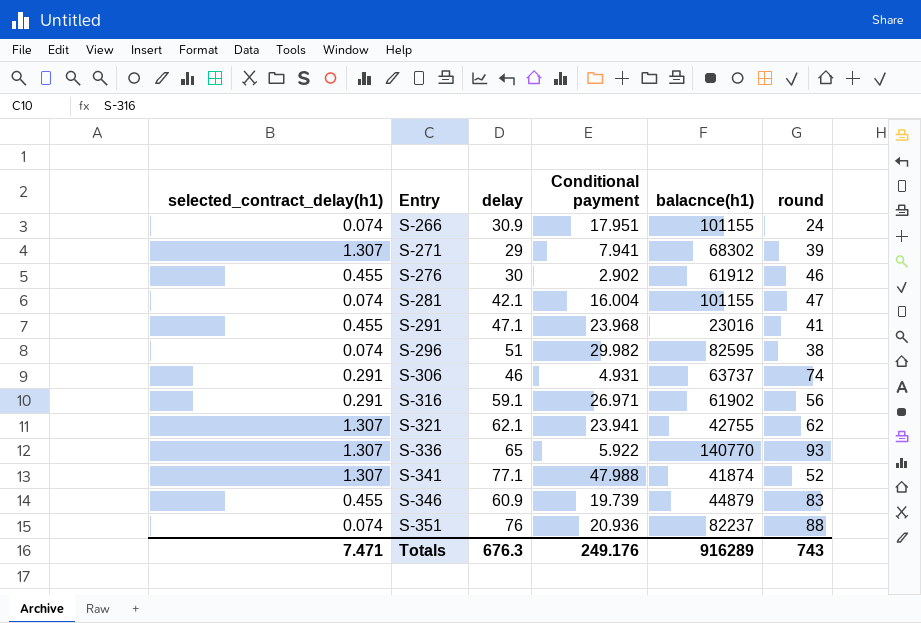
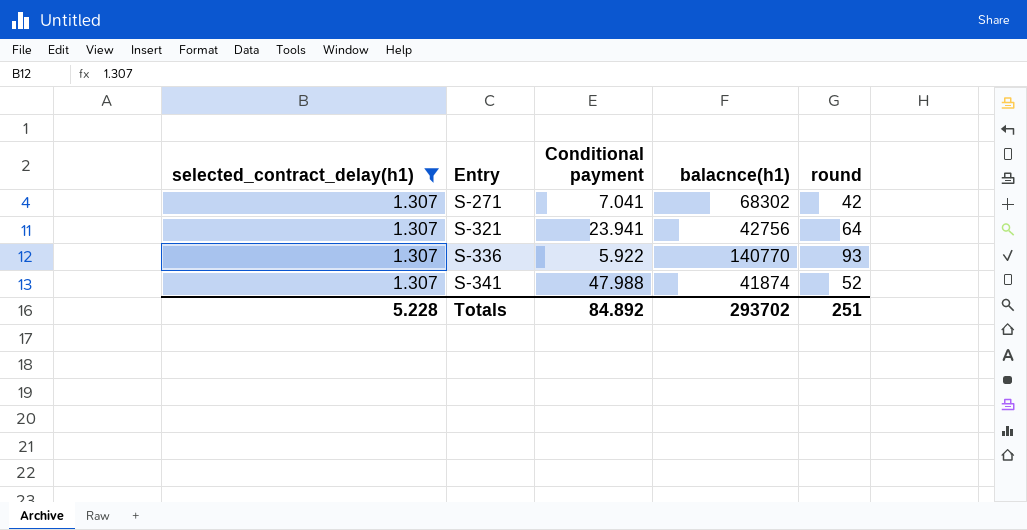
filter: none -> selected_contract_delay(h1) = 1.307
column delay | position: 3 -> none
S-271 | Conditional payment: 7.941 -> 7.041
S-271 | round: 39 -> 42
S-321 | balacnce(h1): 42755 -> 42756
S-321 | round: 62 -> 64
Totals | selected_contract_delay(h1): 7.471 -> 5.228
Totals | Conditional payment: 249.176 -> 84.892
Totals | balacnce(h1): 916289 -> 293702
Totals | round: 743 -> 251

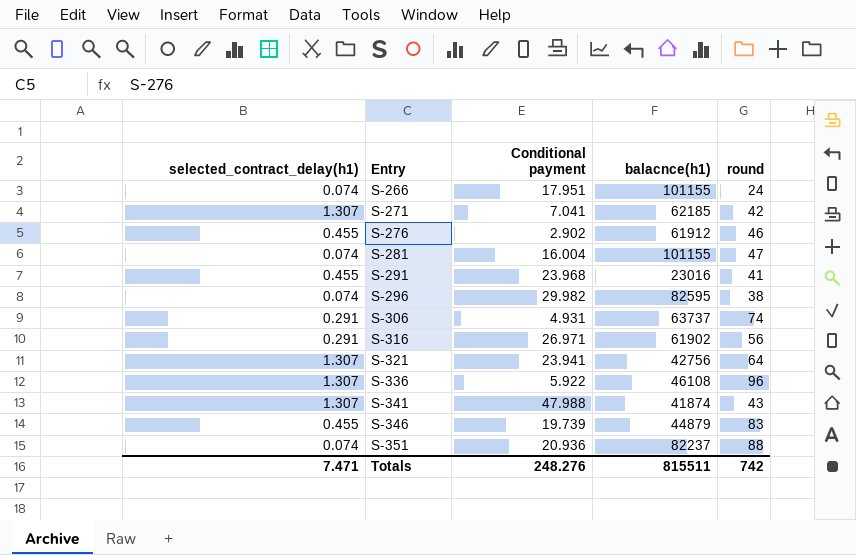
filter: selected_contract_delay(h1) = 1.307 -> none
S-271 | balacnce(h1): 68302 -> 62185
S-336 | balacnce(h1): 140770 -> 46108
S-336 | round: 93 -> 96
S-341 | round: 52 -> 43
Totals | selected_contract_delay(h1): 5.228 -> 7.471
Totals | Conditional payment: 84.892 -> 248.276
Totals | balacnce(h1): 293702 -> 815511
Totals | round: 251 -> 742

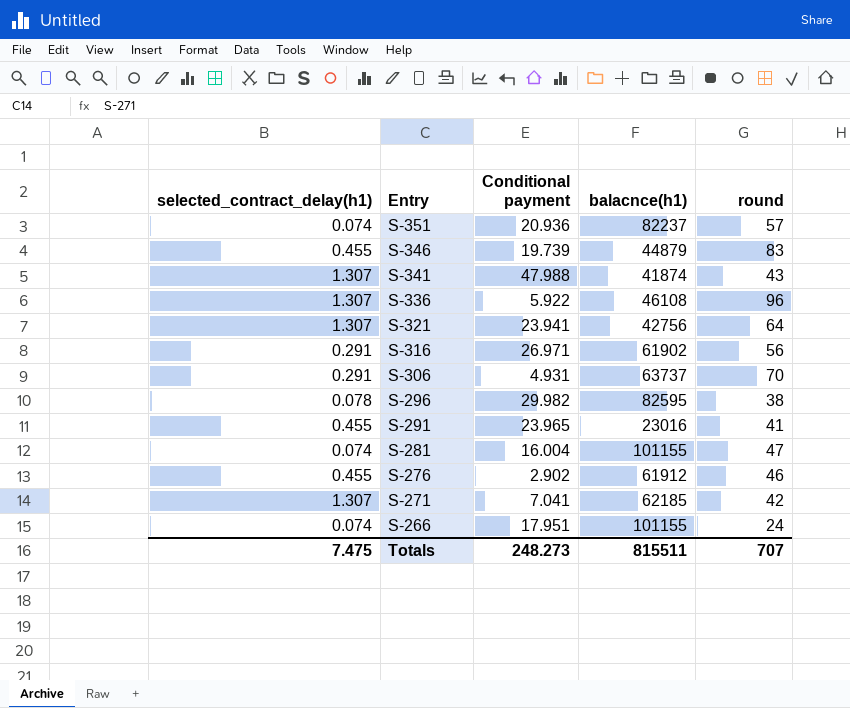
row order: Entry ascending -> Entry descending
S-351 | round: 88 -> 57
S-306 | round: 74 -> 70
S-296 | selected_contract_delay(h1): 0.074 -> 0.078
S-291 | Conditional payment: 23.968 -> 23.965
Totals | selected_contract_delay(h1): 7.471 -> 7.475
Totals | Conditional payment: 248.276 -> 248.273
Totals | round: 742 -> 707

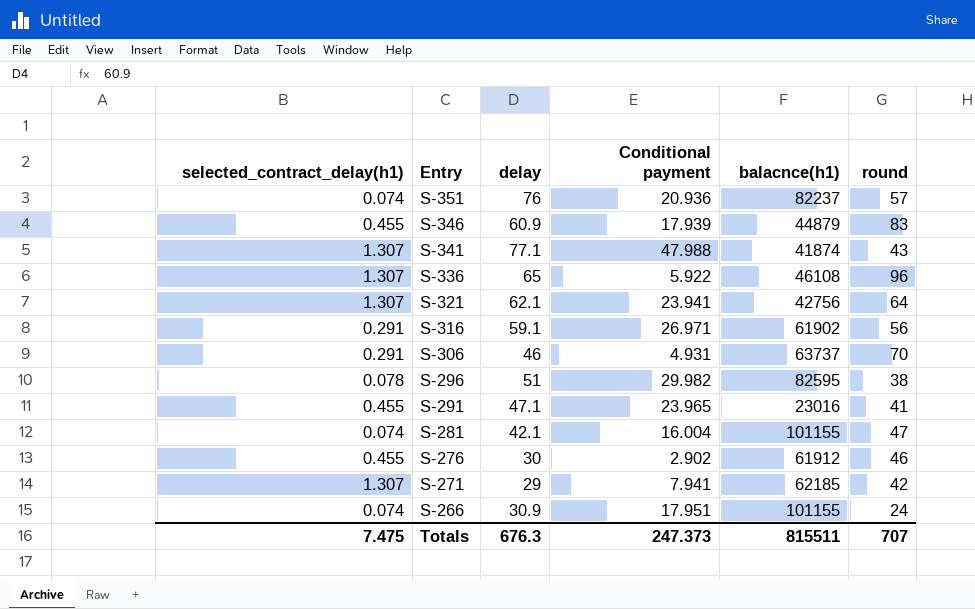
column delay | position: none -> 3
S-346 | Conditional payment: 19.739 -> 17.939
S-271 | Conditional payment: 7.041 -> 7.941
Totals | Conditional payment: 248.273 -> 247.373

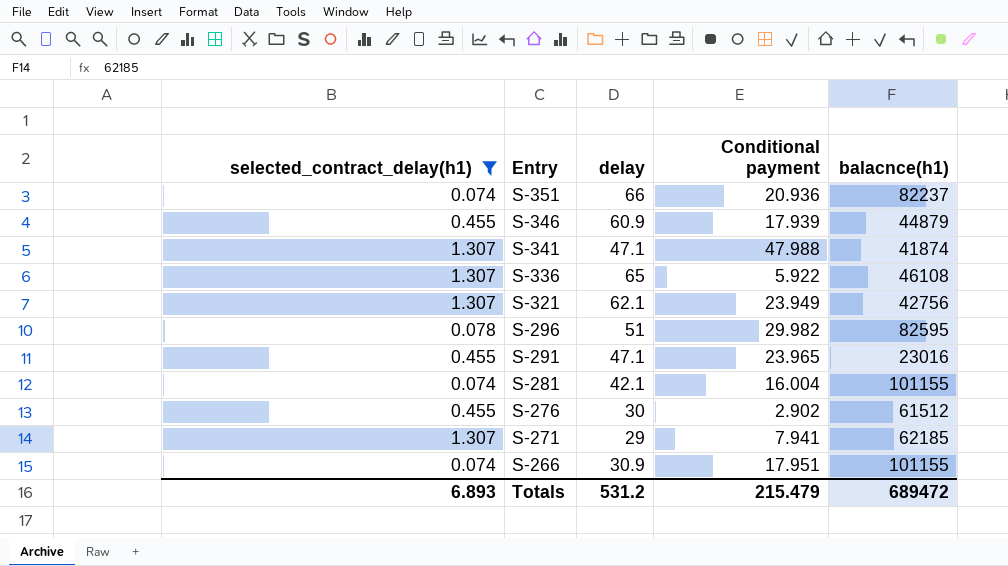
filter: none -> selected_contract_delay(h1) != 0.291
column round | position: 6 -> none
S-351 | delay: 76 -> 66
S-341 | delay: 77.1 -> 47.1
S-321 | Conditional payment: 23.941 -> 23.949
S-276 | balacnce(h1): 61912 -> 61512
Totals | selected_contract_delay(h1): 7.475 -> 6.893
Totals | delay: 676.3 -> 531.2
Totals | Conditional payment: 247.373 -> 215.479
Totals | balacnce(h1): 815511 -> 689472

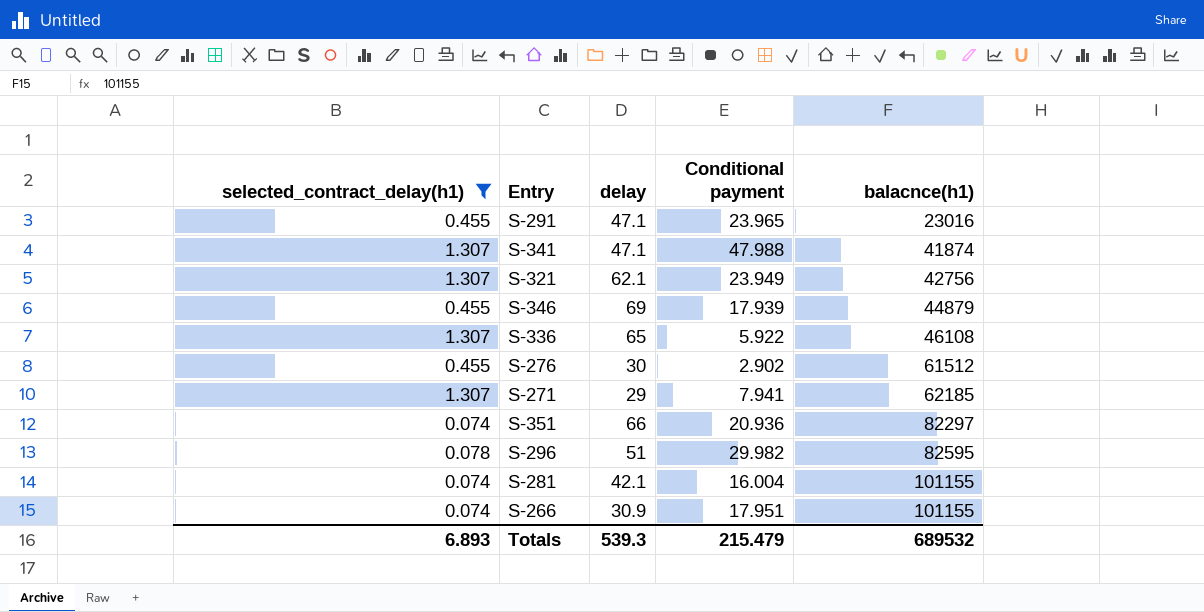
row order: Entry descending -> balacnce(h1) ascending
S-346 | delay: 60.9 -> 69
S-351 | balacnce(h1): 82237 -> 82297
Totals | delay: 531.2 -> 539.3
Totals | balacnce(h1): 689472 -> 689532

